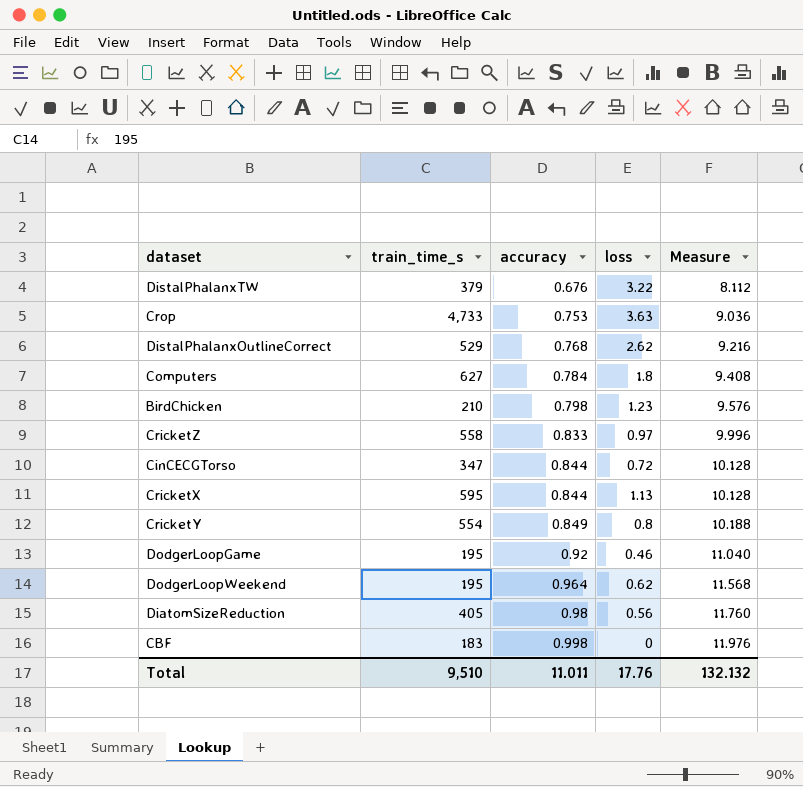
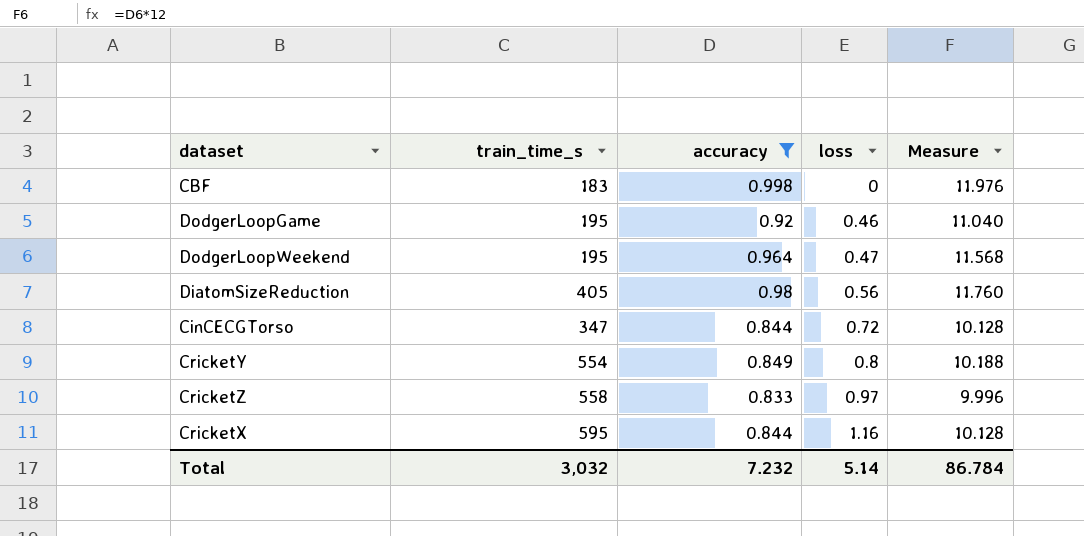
filter: none -> accuracy >= 0.833
row order: accuracy ascending -> loss ascending
DodgerLoopWeekend | loss: 0.62 -> 0.47
CricketX | loss: 1.13 -> 1.16
Total | train_time_s: 9,510 -> 3,032
Total | accuracy: 11.011 -> 7.232
Total | loss: 17.76 -> 5.14
Total | Measure: 132.132 -> 86.784

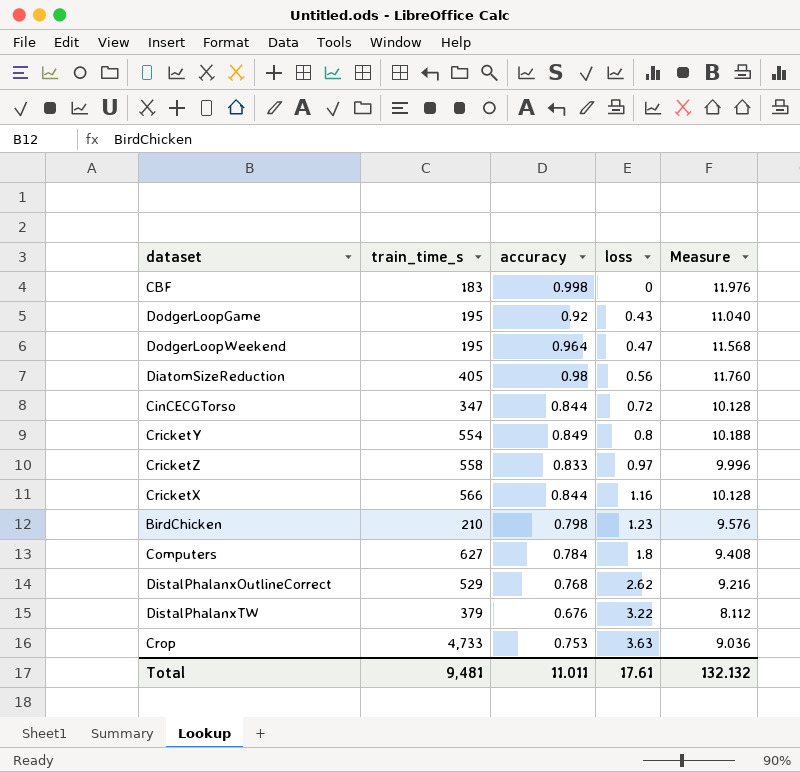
filter: accuracy >= 0.833 -> none
DodgerLoopGame | loss: 0.46 -> 0.43
CricketX | train_time_s: 595 -> 566
Total | train_time_s: 3,032 -> 9,481
Total | accuracy: 7.232 -> 11.011
Total | loss: 5.14 -> 17.61
Total | Measure: 86.784 -> 132.132

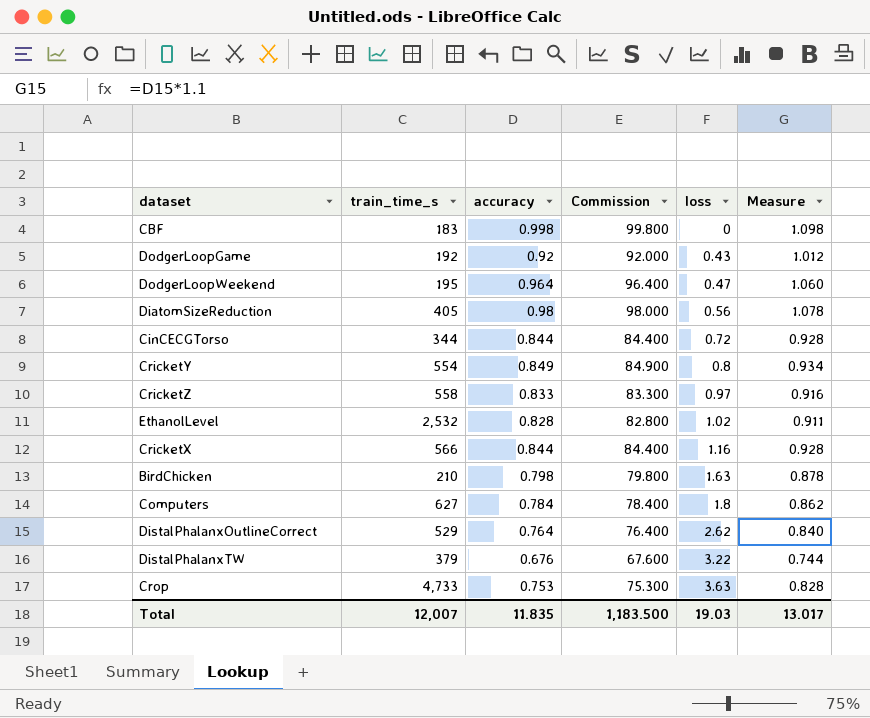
column Commission | formula: none -> [accuracy] * 100
column Measure | formula: [accuracy] * 12 -> [accuracy] * 1.1
DodgerLoopGame | train_time_s: 195 -> 192
CinCECGTorso | train_time_s: 347 -> 344
row EthanolLevel: none -> 2,532 | 0.828 | 82.800 | 1.02 | 0.911
BirdChicken | loss: 1.23 -> 1.63
DistalPhalanxOutlineCorrect | accuracy: 0.768 -> 0.764
Total | train_time_s: 9,481 -> 12,007
Total | accuracy: 11.011 -> 11.835
Total | loss: 17.61 -> 19.03
Total | Measure: 132.132 -> 13.017

